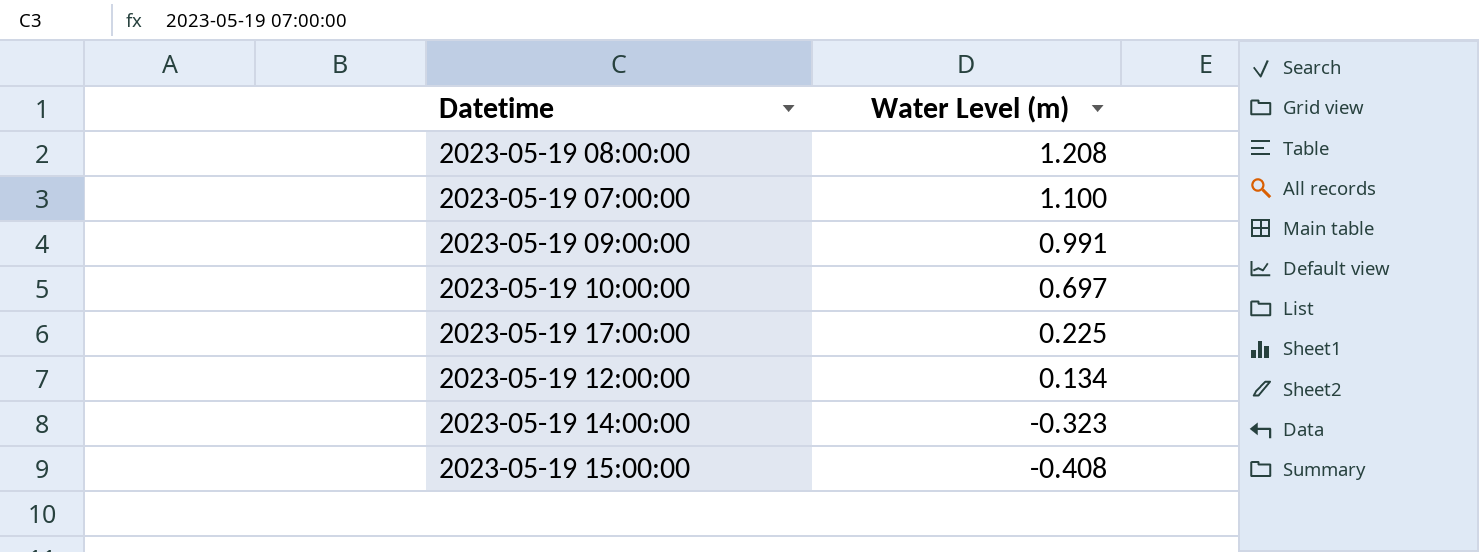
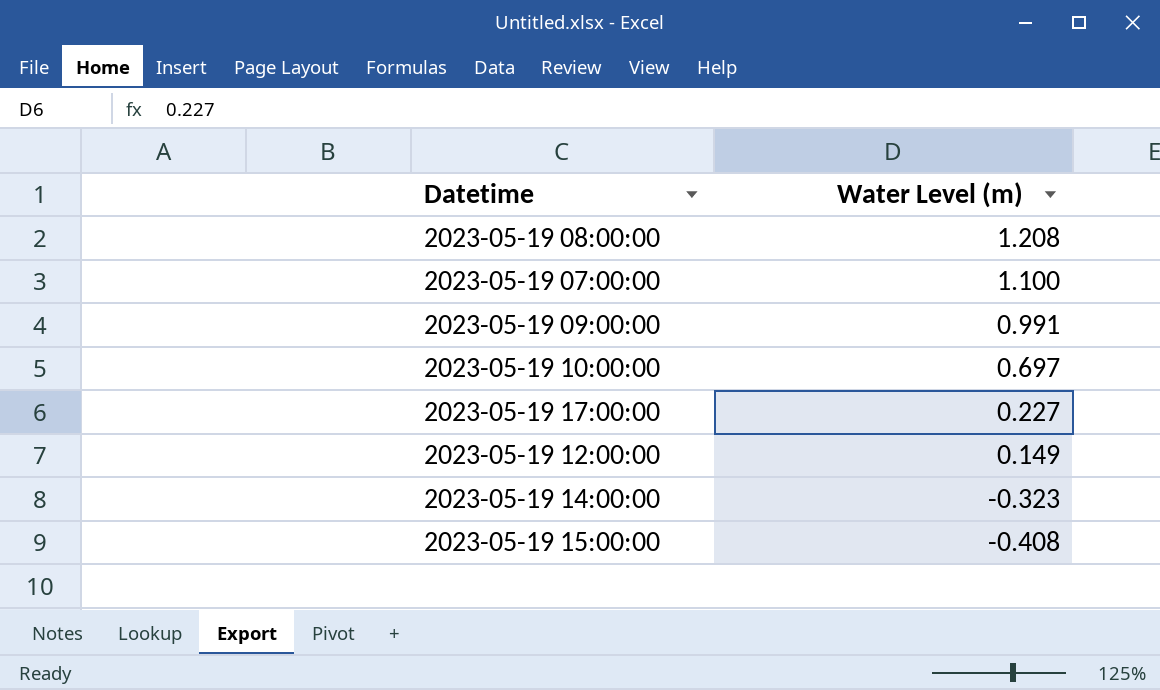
2023-05-19 17:00:00 | Water Level (m): 0.225 -> 0.227
2023-05-19 12:00:00 | Water Level (m): 0.134 -> 0.149

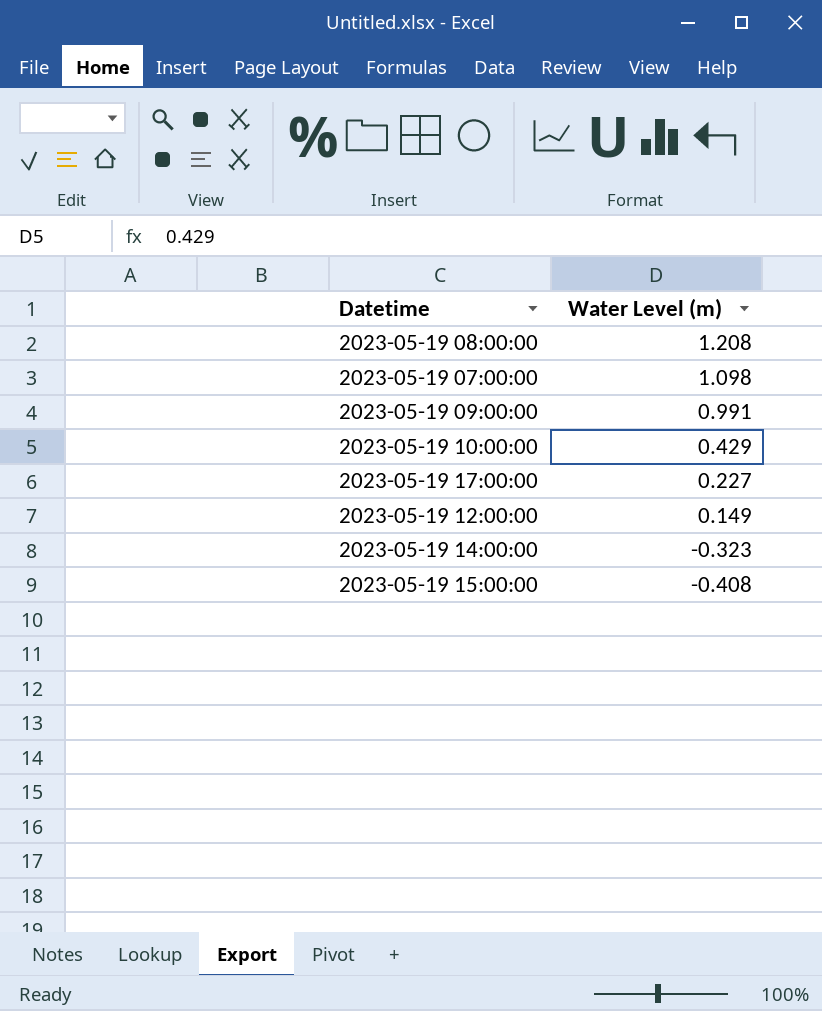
2023-05-19 07:00:00 | Water Level (m): 1.100 -> 1.098
2023-05-19 10:00:00 | Water Level (m): 0.697 -> 0.429

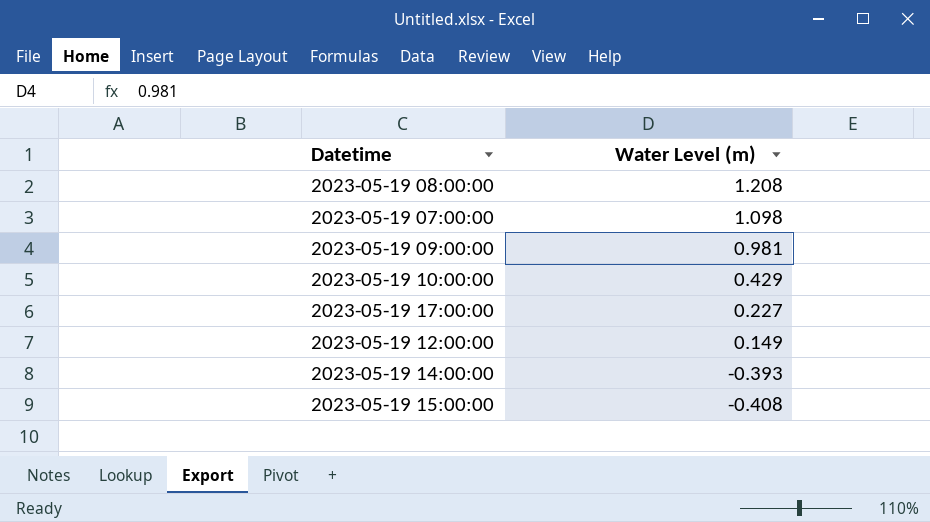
2023-05-19 09:00:00 | Water Level (m): 0.991 -> 0.981
2023-05-19 14:00:00 | Water Level (m): -0.323 -> -0.393

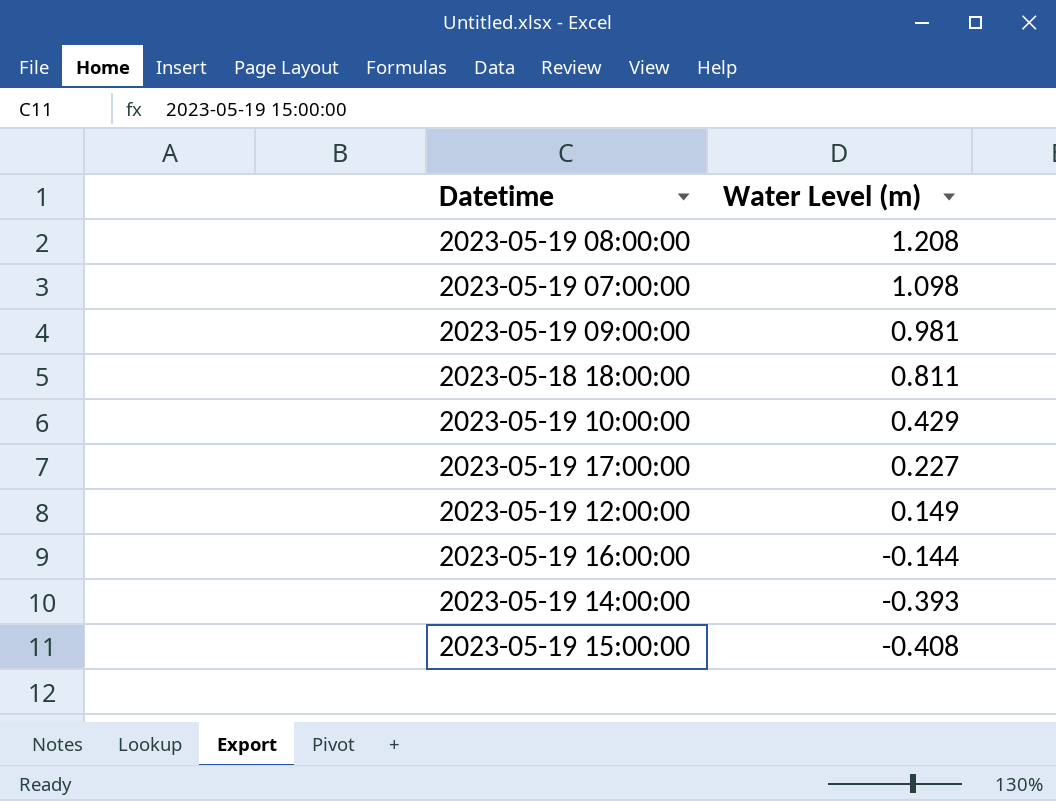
row 2023-05-18 18:00:00: none -> 0.811
row 2023-05-19 16:00:00: none -> -0.144

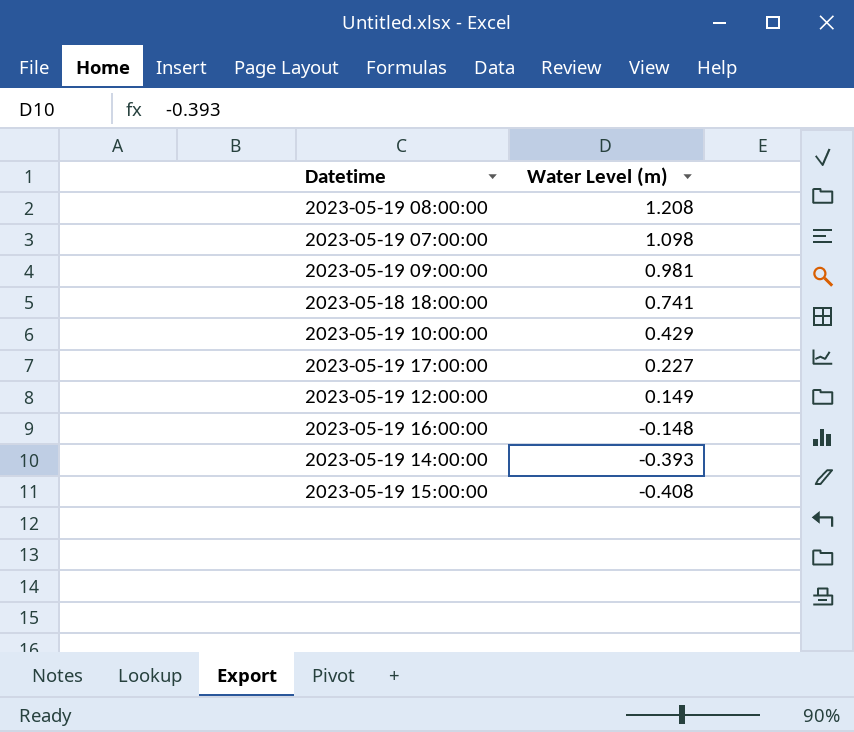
2023-05-18 18:00:00 | Water Level (m): 0.811 -> 0.741
2023-05-19 16:00:00 | Water Level (m): -0.144 -> -0.148

